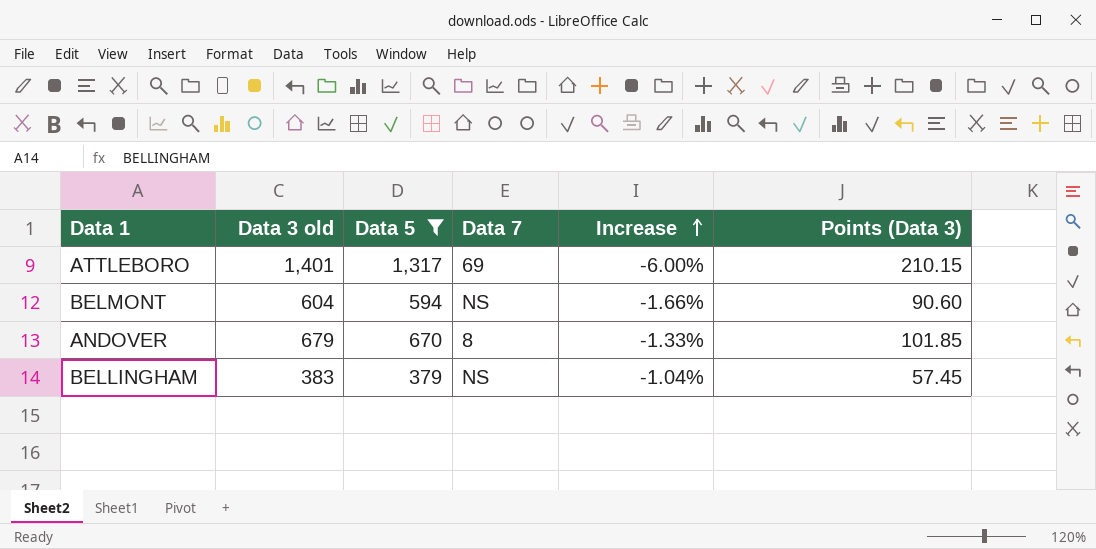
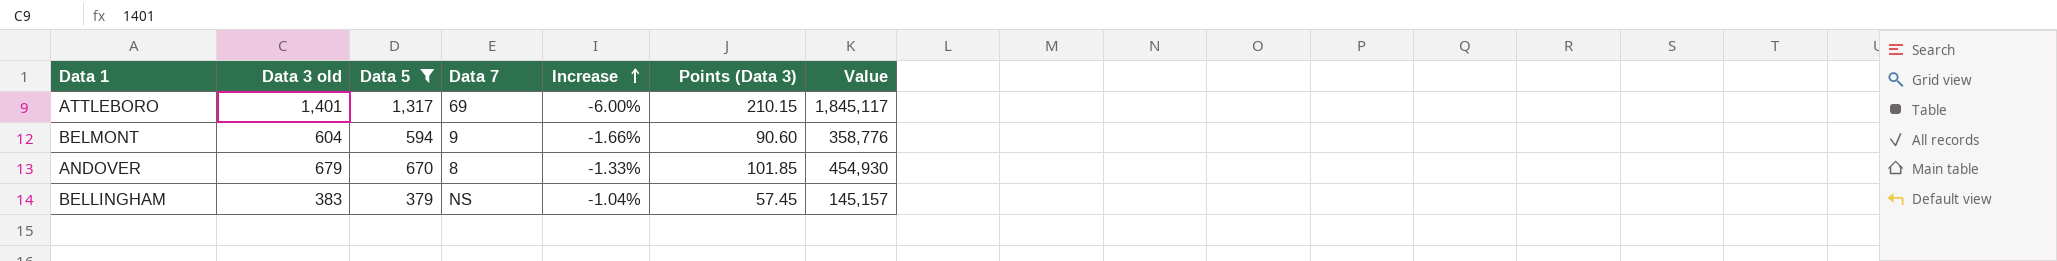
column Value | formula: none -> [Data 3 old] * [Data 5]
BELMONT | Data 7: NS -> 9

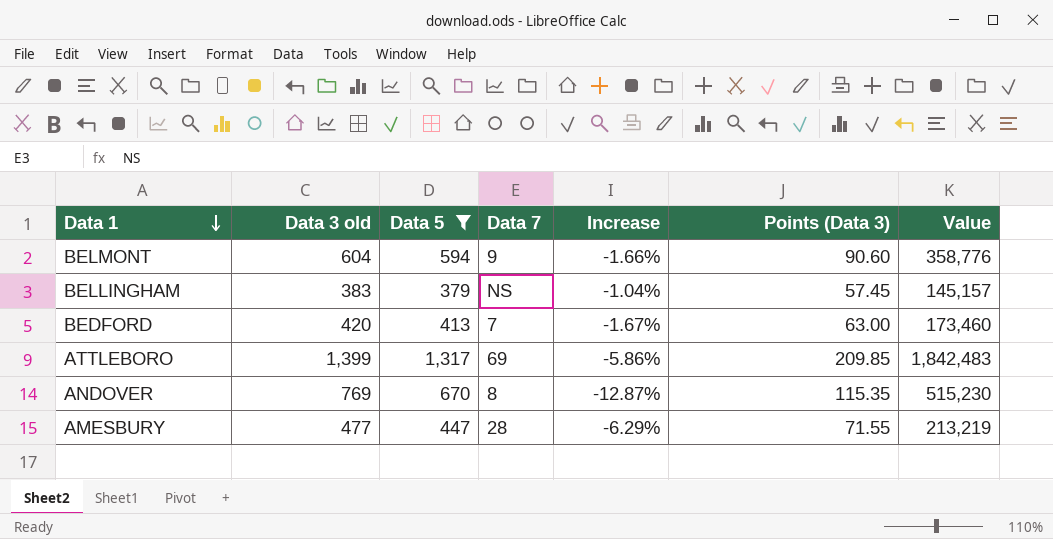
row order: Increase ascending -> Data 1 descending
row BEDFORD: none -> 420 | 413 | 7 | -1.67% | 63.00 | 173,460
ATTLEBORO | Data 3 old: 1,401 -> 1,399
ATTLEBORO | Increase: -6.00% -> -5.86%
ATTLEBORO | Points (Data 3): 210.15 -> 209.85
ATTLEBORO | Value: 1,845,117 -> 1,842,483
ANDOVER | Data 3 old: 679 -> 769
ANDOVER | Increase: -1.33% -> -12.87%
ANDOVER | Points (Data 3): 101.85 -> 115.35
ANDOVER | Value: 454,930 -> 515,230
row AMESBURY: none -> 477 | 447 | 28 | -6.29% | 71.55 | 213,219

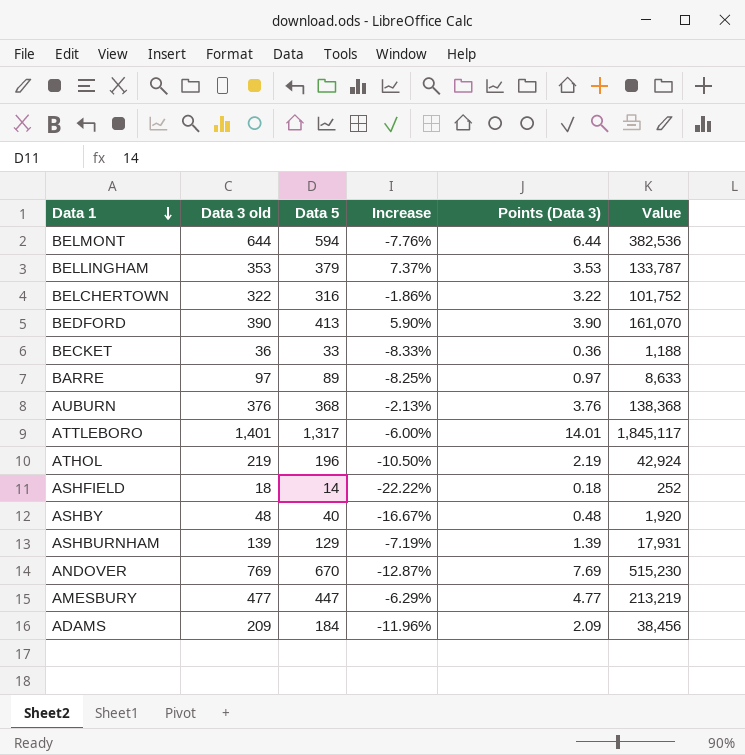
filter: Data 5 >= 379 -> none
column Data 7 | position: 4 -> none
column Points (Data 3) | formula: [Data 3 old] * 0.15 -> [Data 3 old] * 0.01
BELMONT | Data 3 old: 604 -> 644
BELMONT | Increase: -1.66% -> -7.76%
BELMONT | Value: 358,776 -> 382,536
BELLINGHAM | Data 3 old: 383 -> 353
BELLINGHAM | Increase: -1.04% -> 7.37%
BELLINGHAM | Value: 145,157 -> 133,787
BEDFORD | Data 3 old: 420 -> 390
BEDFORD | Increase: -1.67% -> 5.90%
BEDFORD | Value: 173,460 -> 161,070
ATTLEBORO | Data 3 old: 1,399 -> 1,401
ATTLEBORO | Increase: -5.86% -> -6.00%
ATTLEBORO | Value: 1,842,483 -> 1,845,117

